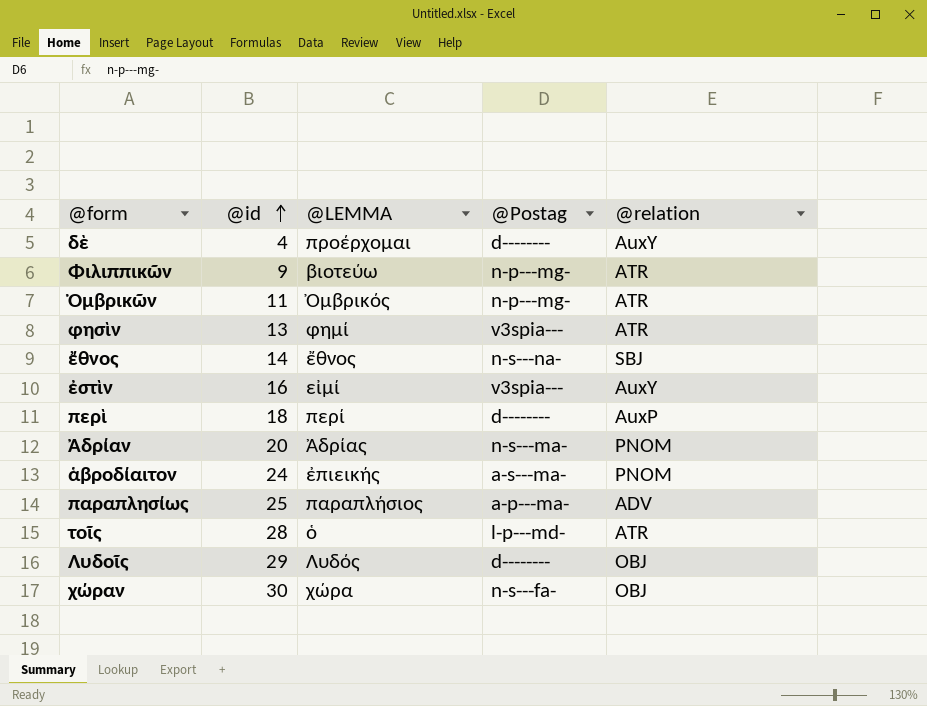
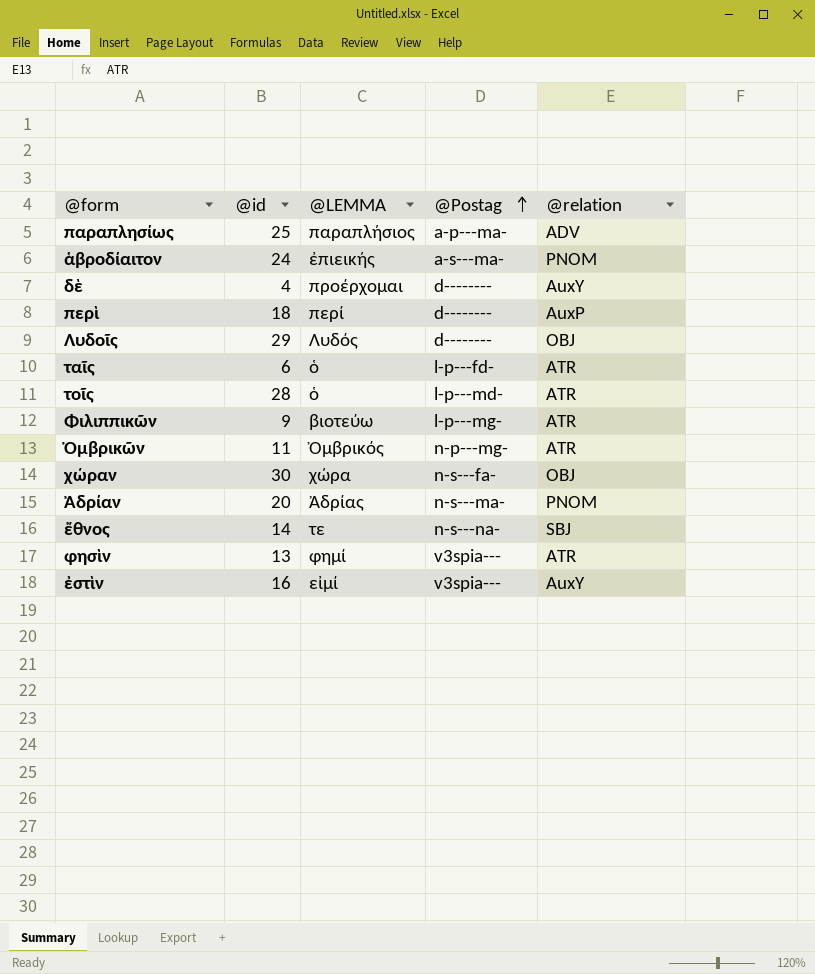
row order: @id ascending -> @Postag ascending
row ταῖς: none -> 6 | ὁ | l-p---fd- | ATR
Φιλιππικῶν | @Postag: n-p---mg- -> l-p---mg-
ἔθνος | @LEMMA: ἔθνος -> τε

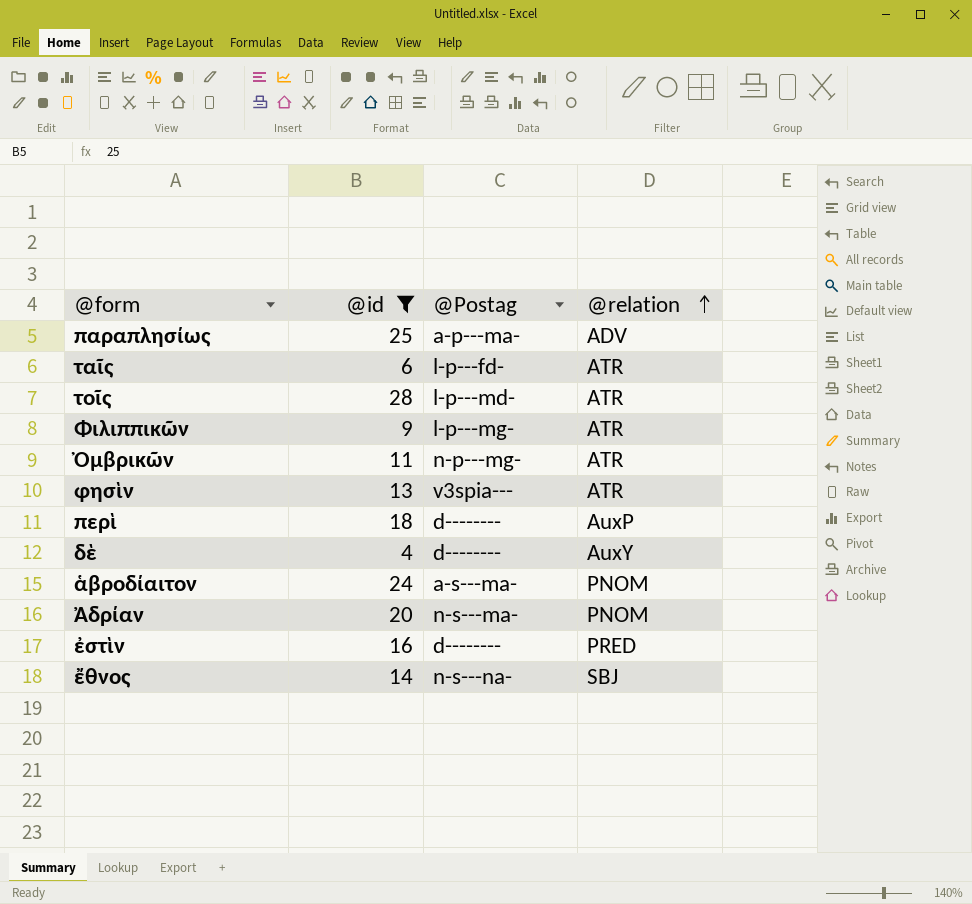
filter: none -> @id <= 28
row order: @Postag ascending -> @relation ascending
column @LEMMA | position: 3 -> none
ἐστὶν | @Postag: v3spia--- -> d--------
ἐστὶν | @relation: AuxY -> PRED

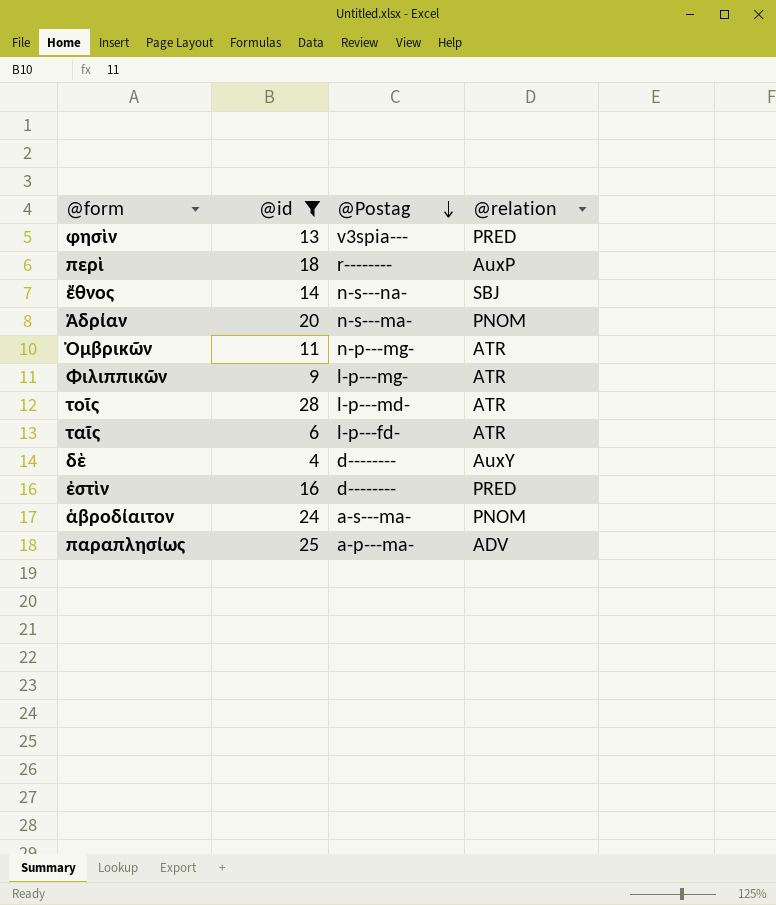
row order: @relation ascending -> @Postag descending
φησὶν | @relation: ATR -> PRED
περὶ | @Postag: d-------- -> r--------

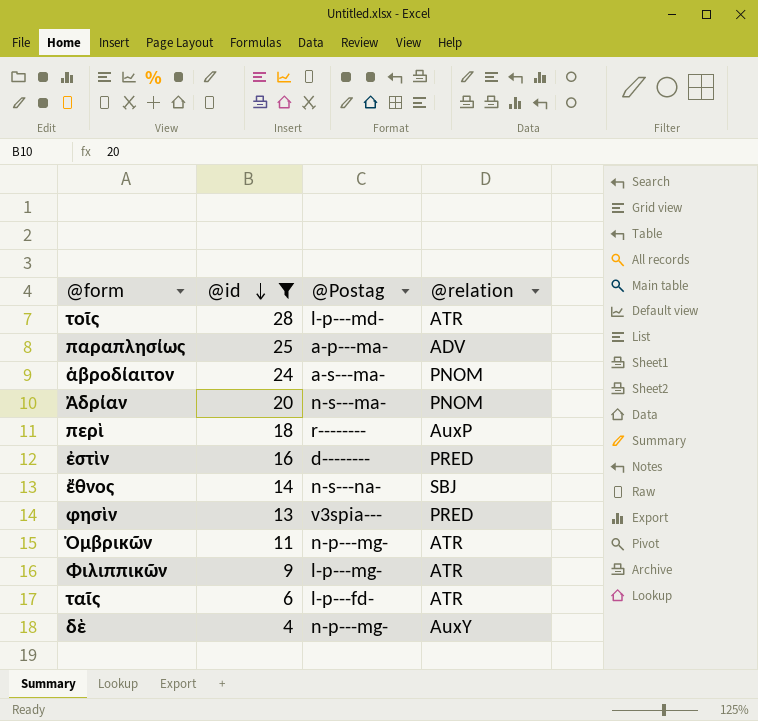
row order: @Postag descending -> @id descending
δὲ | @Postag: d-------- -> n-p---mg-

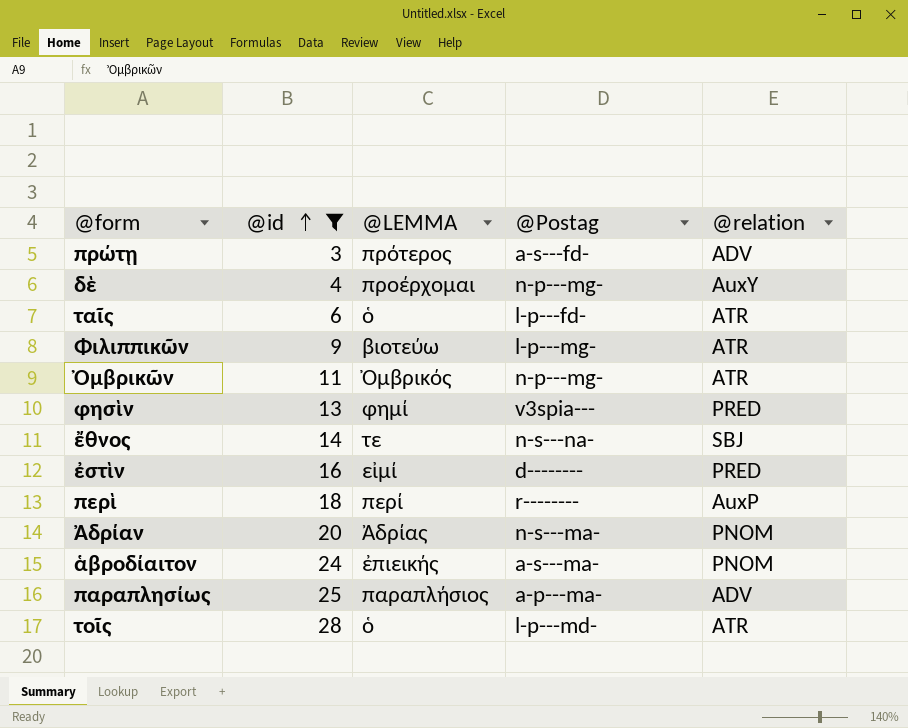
row order: @id descending -> @id ascending
column @LEMMA | position: none -> 3
row πρώτῃ: none -> 3 | πρότερος | a-s---fd- | ADV

